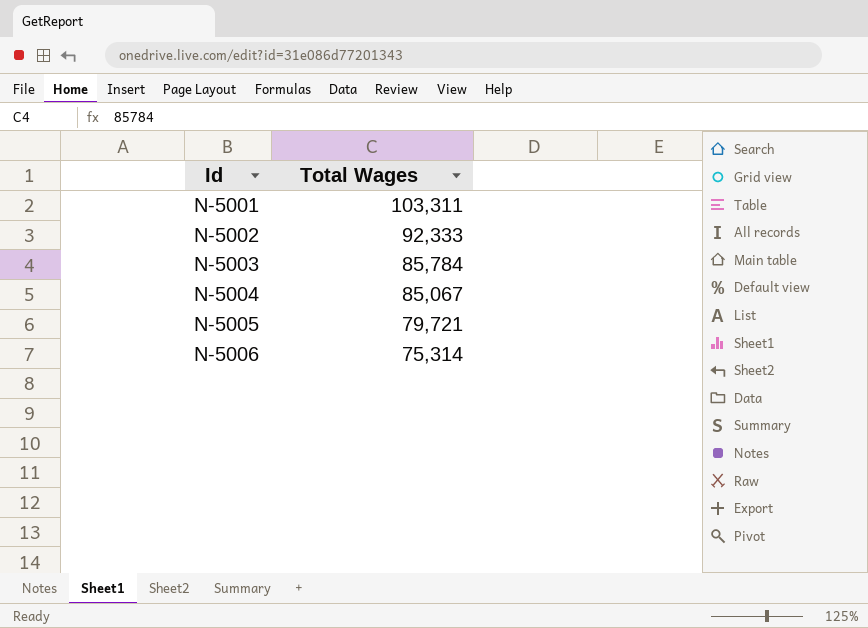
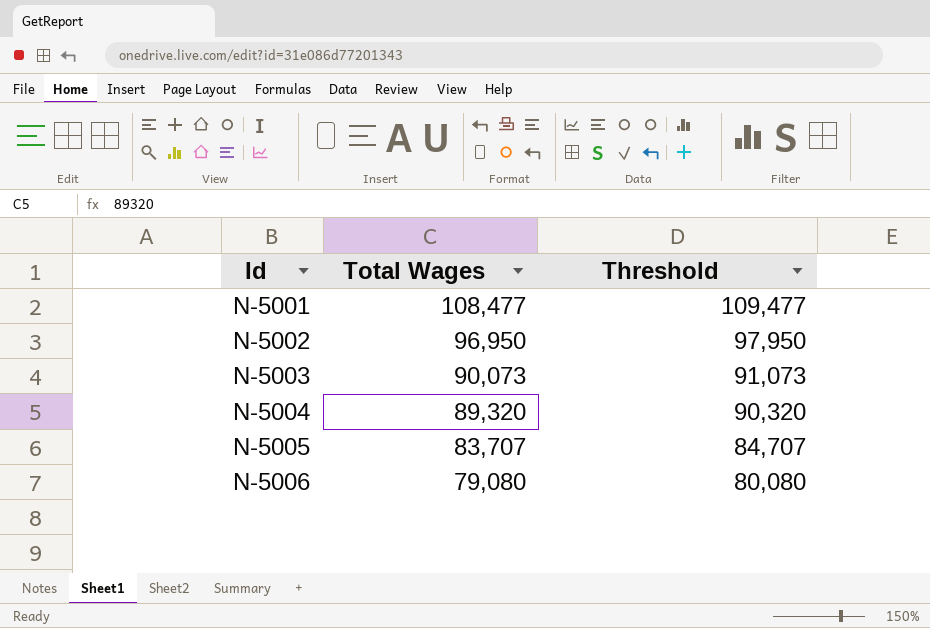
column Threshold | formula: none -> [Total Wages] + 1000
N-5001 | Total Wages: 103,311 -> 108,477
N-5002 | Total Wages: 92,333 -> 96,950
N-5003 | Total Wages: 85,784 -> 90,073
N-5004 | Total Wages: 85,067 -> 89,320
N-5005 | Total Wages: 79,721 -> 83,707
N-5006 | Total Wages: 75,314 -> 79,080

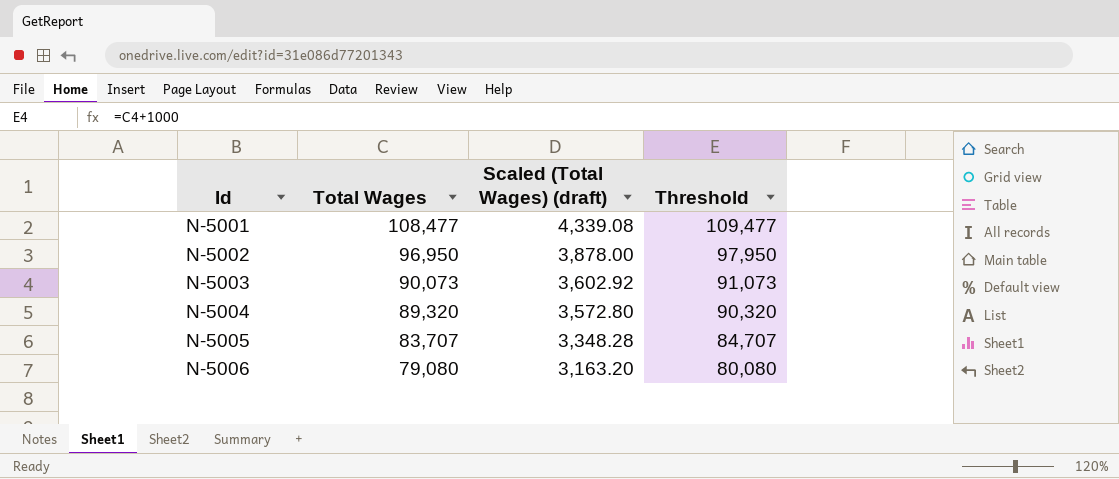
column Scaled (Total Wages) (draft) | formula: none -> [Total Wages] * 0.04

